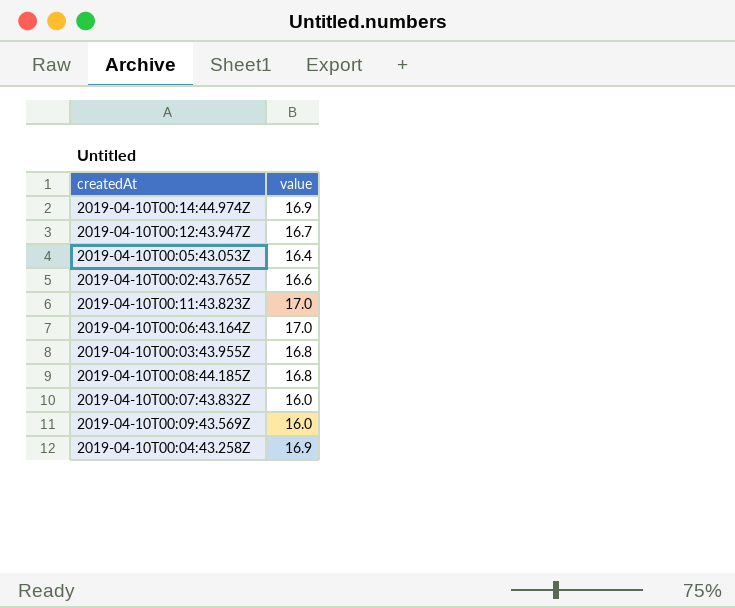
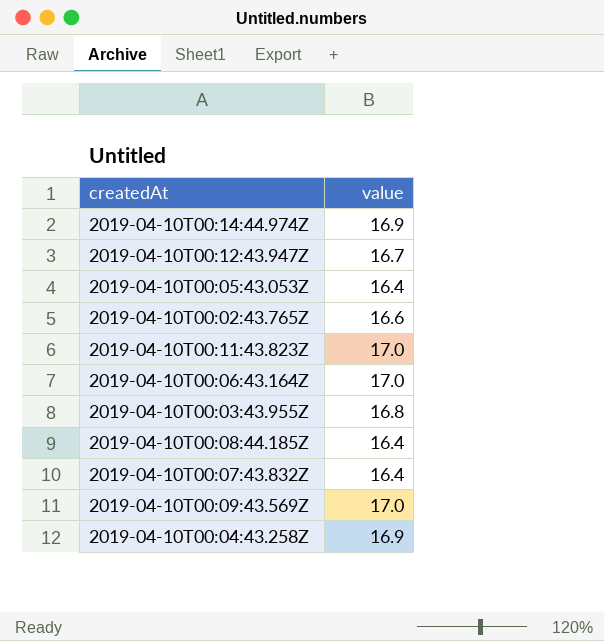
2019-04-10T00:08:44.185Z | value: 16.8 -> 16.4
2019-04-10T00:07:43.832Z | value: 16.0 -> 16.4
2019-04-10T00:09:43.569Z | value: 16.0 -> 17.0

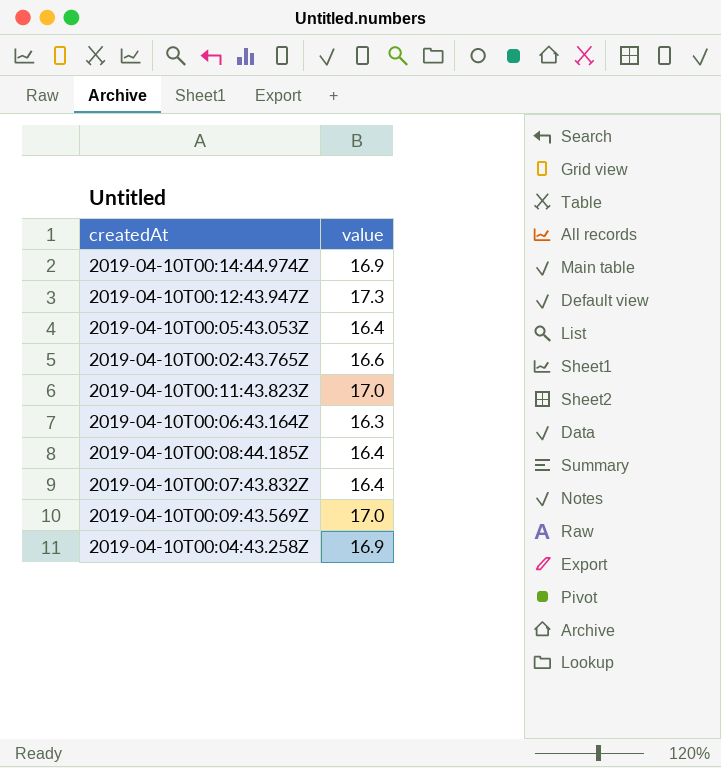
row 2019-04-10T00:03:43.955Z: 16.8 -> none
2019-04-10T00:12:43.947Z | value: 16.7 -> 17.3
2019-04-10T00:06:43.164Z | value: 17.0 -> 16.3

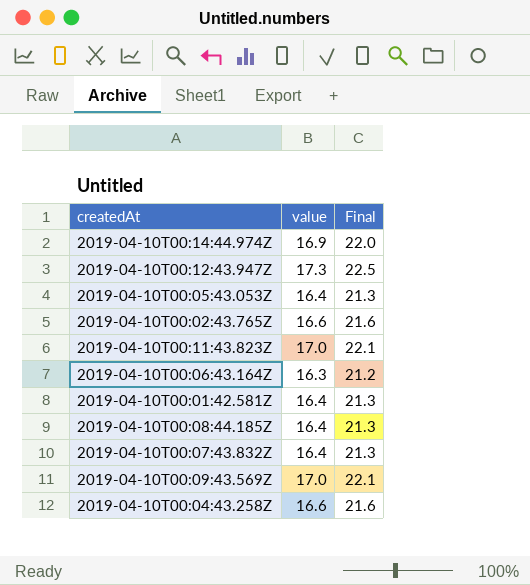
column Final | formula: none -> [value] * 1.3
row 2019-04-10T00:01:42.581Z: none -> 16.4 | 21.3
2019-04-10T00:04:43.258Z | value: 16.9 -> 16.6

